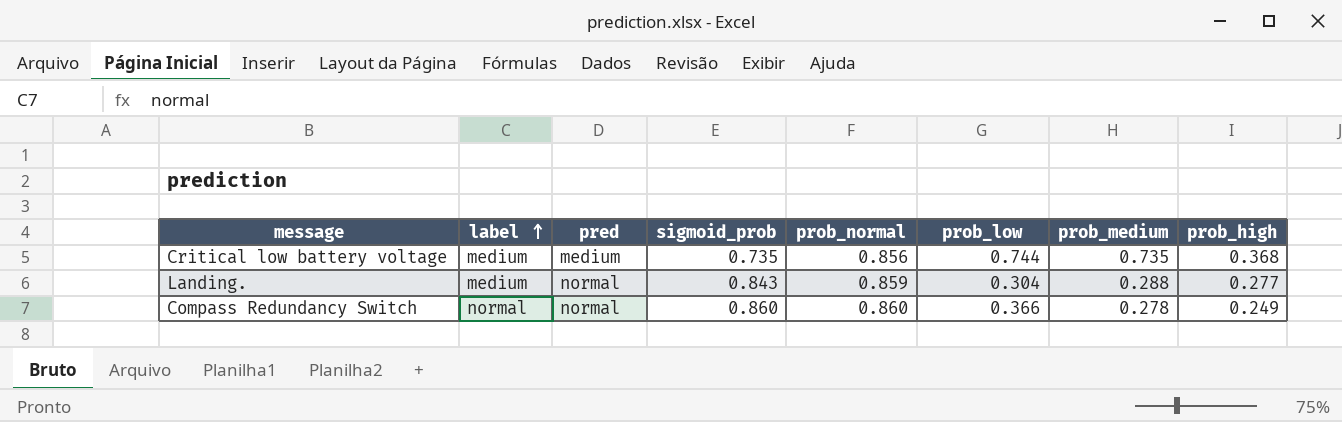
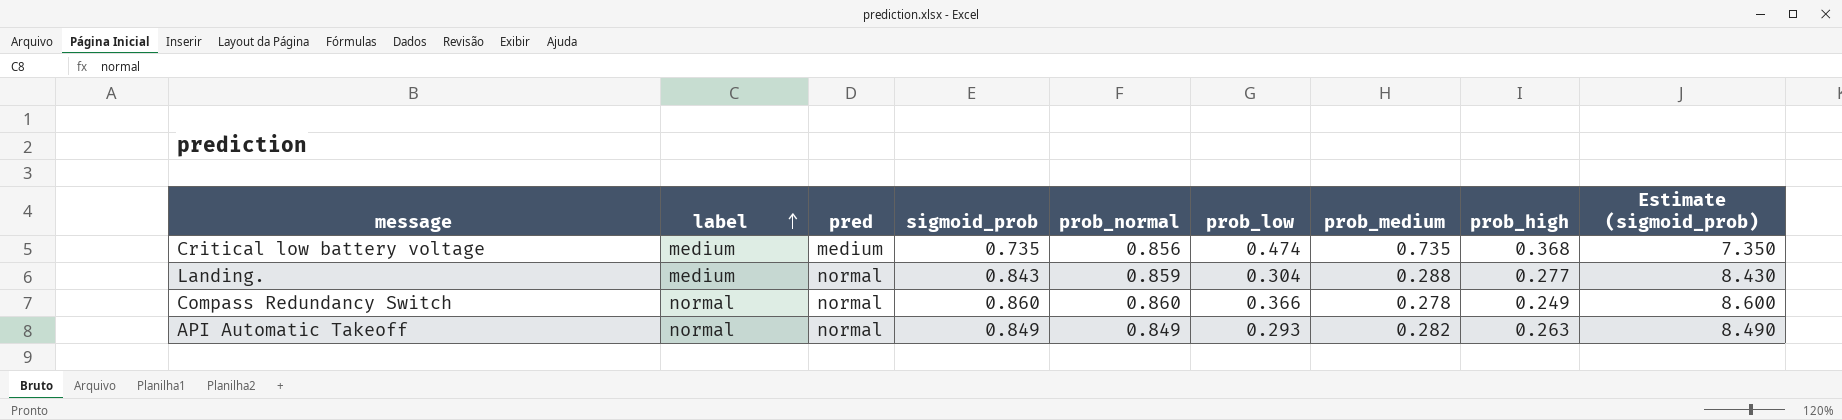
column Estimate (sigmoid_prob) | formula: none -> [sigmoid_prob] * 10
Critical low battery voltage | prob_low: 0.744 -> 0.474
row API Automatic Takeoff: none -> normal | normal | 0.849 | 0.849 | 0.293 | 0.282 | 0.263 | 8.490

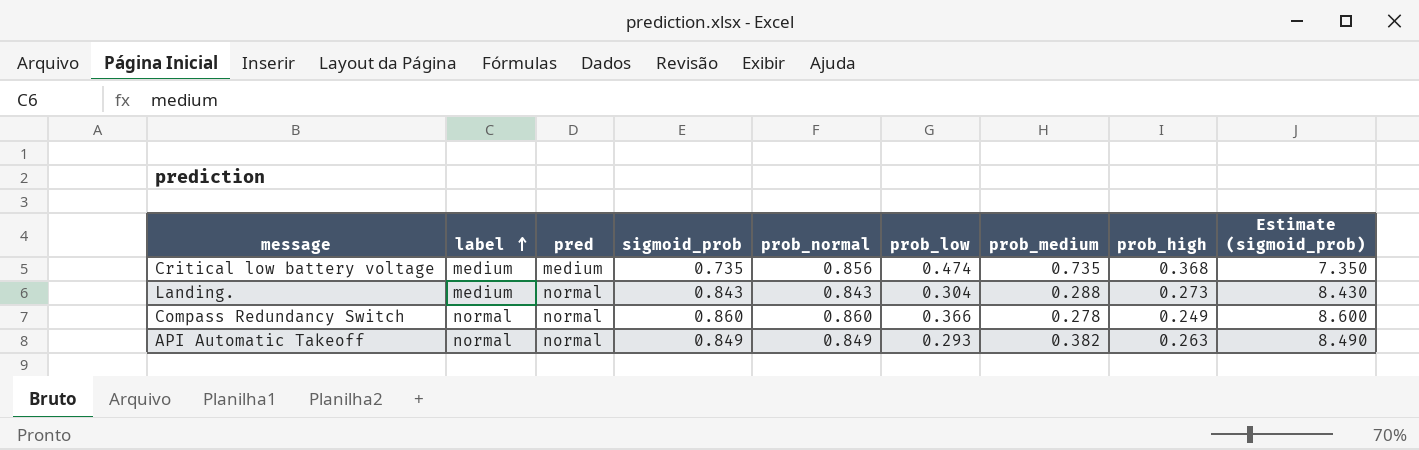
Landing. | prob_normal: 0.859 -> 0.843
Landing. | prob_high: 0.277 -> 0.273
API Automatic Takeoff | prob_medium: 0.282 -> 0.382

